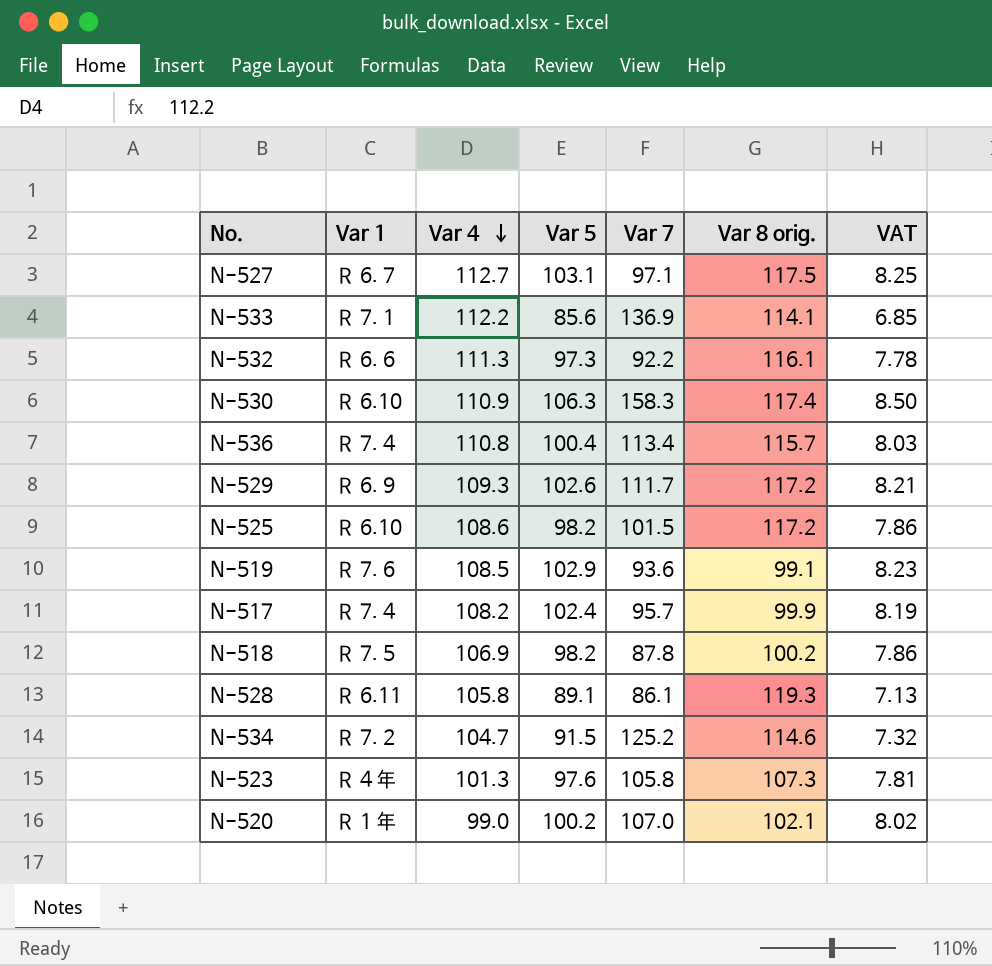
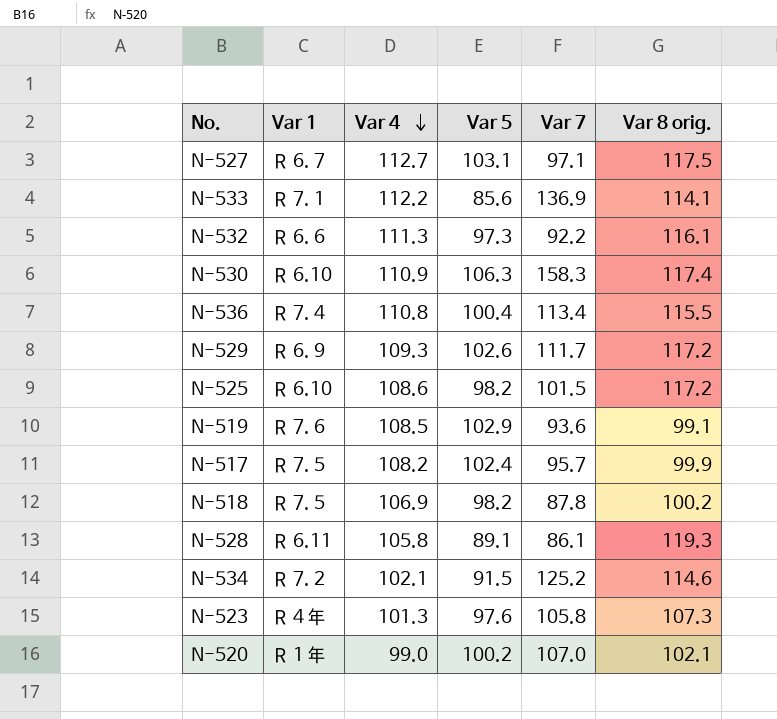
column VAT | formula: [Var 5] * 0.08 -> none
N-536 | Var 8 orig.: 115.7 -> 115.5
N-517 | Var 1: Ｒ 7. 4 -> Ｒ 7. 5
N-534 | Var 4: 104.7 -> 102.1

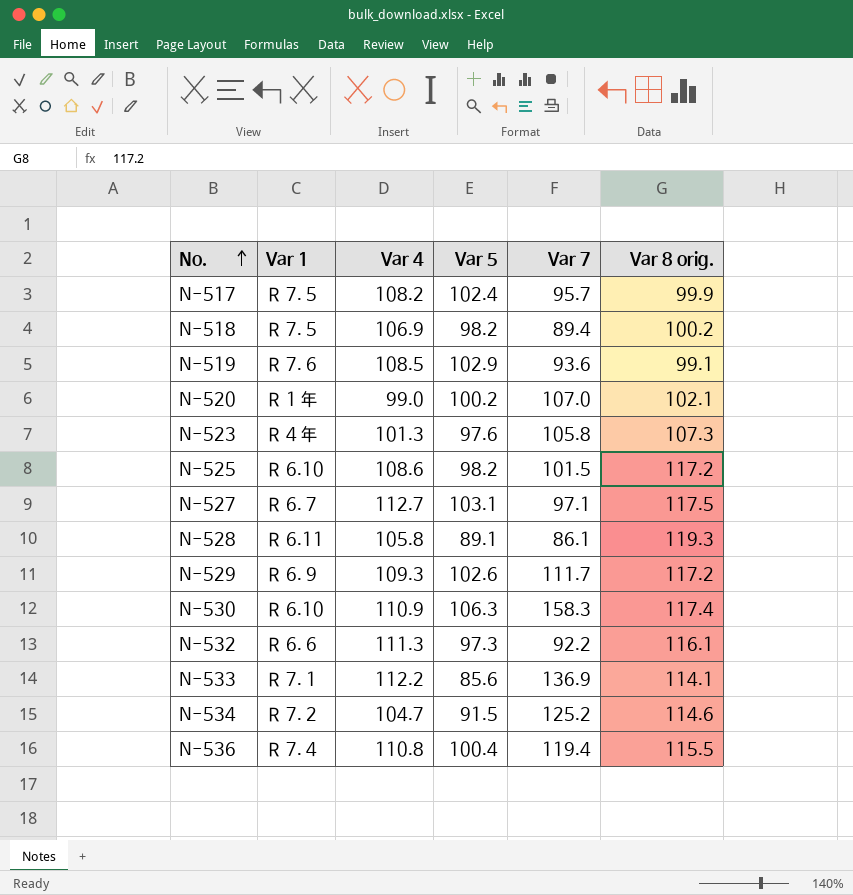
row order: Var 4 descending -> No. ascending
N-518 | Var 7: 87.8 -> 89.4
N-534 | Var 4: 102.1 -> 104.7
N-536 | Var 7: 113.4 -> 119.4

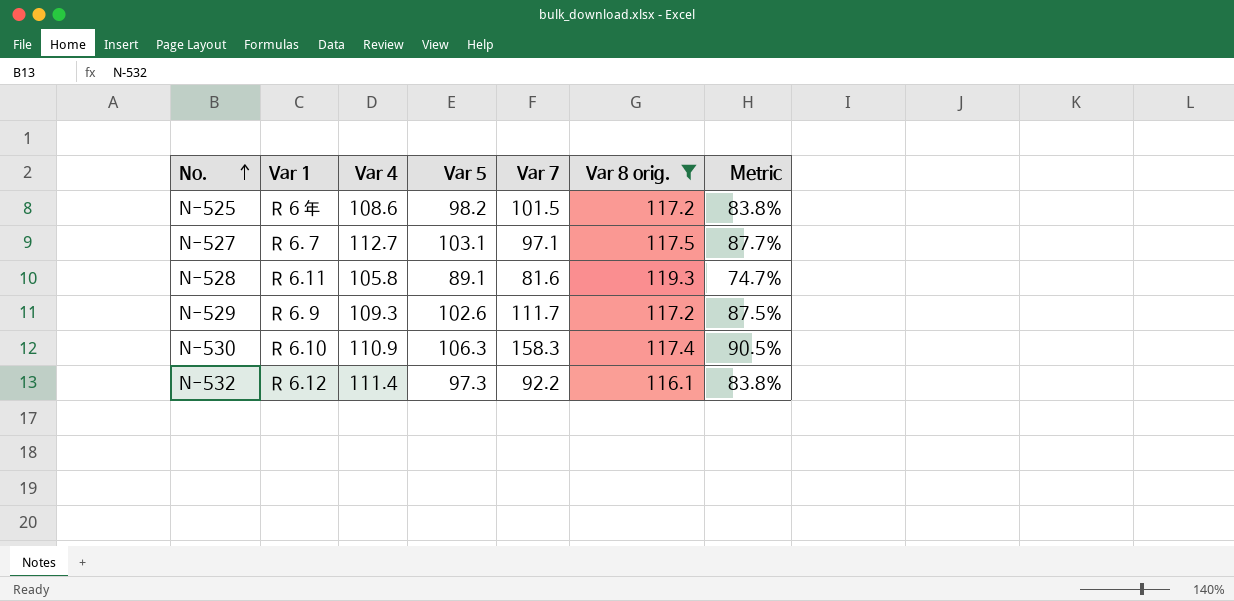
filter: none -> Var 8 orig. >= 116.1
column Metric | formula: none -> [Var 5] / [Var 8 orig.]
N-525 | Var 1: Ｒ 6.10 -> Ｒ 6 年
N-528 | Var 7: 86.1 -> 81.6
N-532 | Var 1: Ｒ 6. 6 -> Ｒ 6.12
N-532 | Var 4: 111.3 -> 111.4

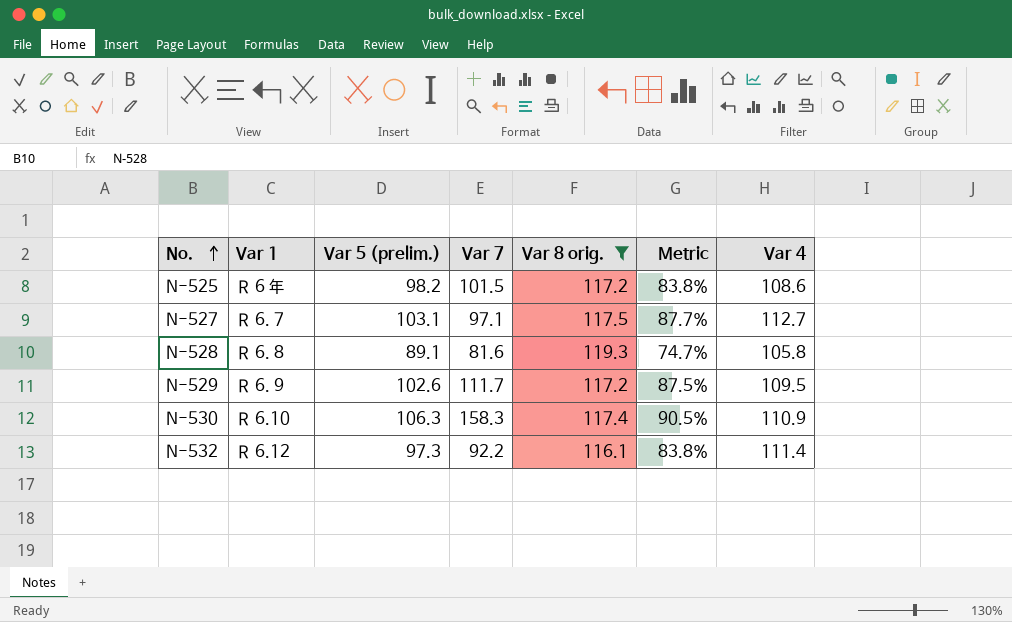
column name: Var 5 -> Var 5 (prelim.)
column Var 4 | position: 3 -> 7
N-528 | Var 1: Ｒ 6.11 -> Ｒ 6. 8
N-529 | Var 4: 109.3 -> 109.5

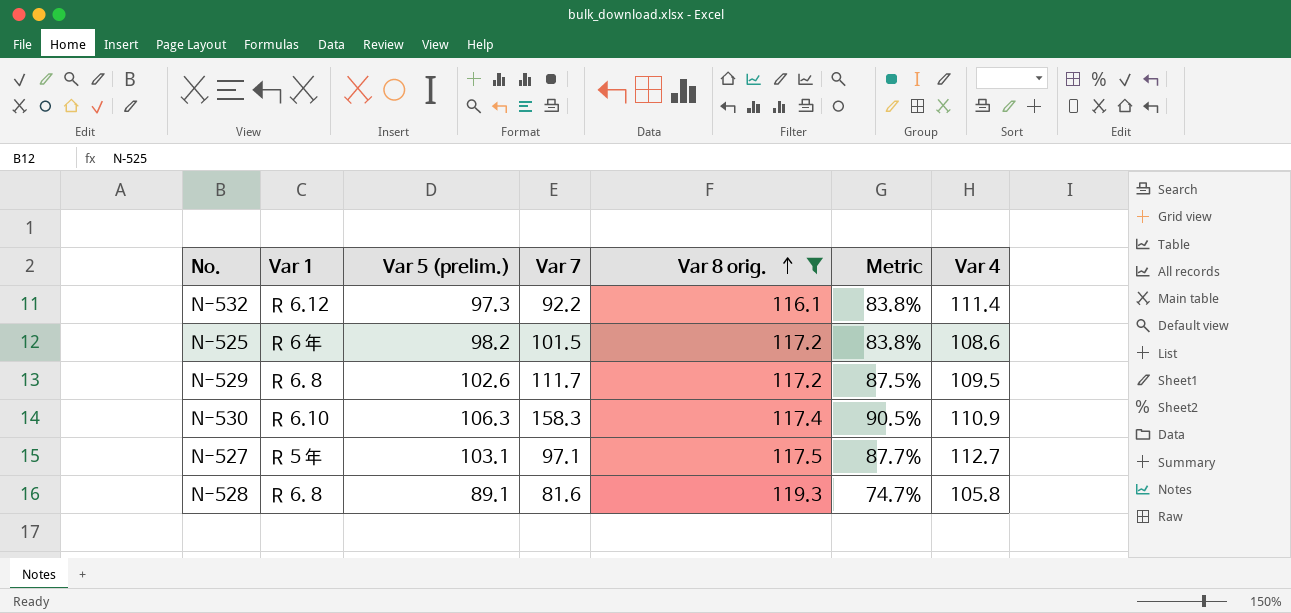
row order: No. ascending -> Var 8 orig. ascending
N-529 | Var 1: Ｒ 6. 9 -> Ｒ 6. 8
N-527 | Var 1: Ｒ 6. 7 -> Ｒ 5 年

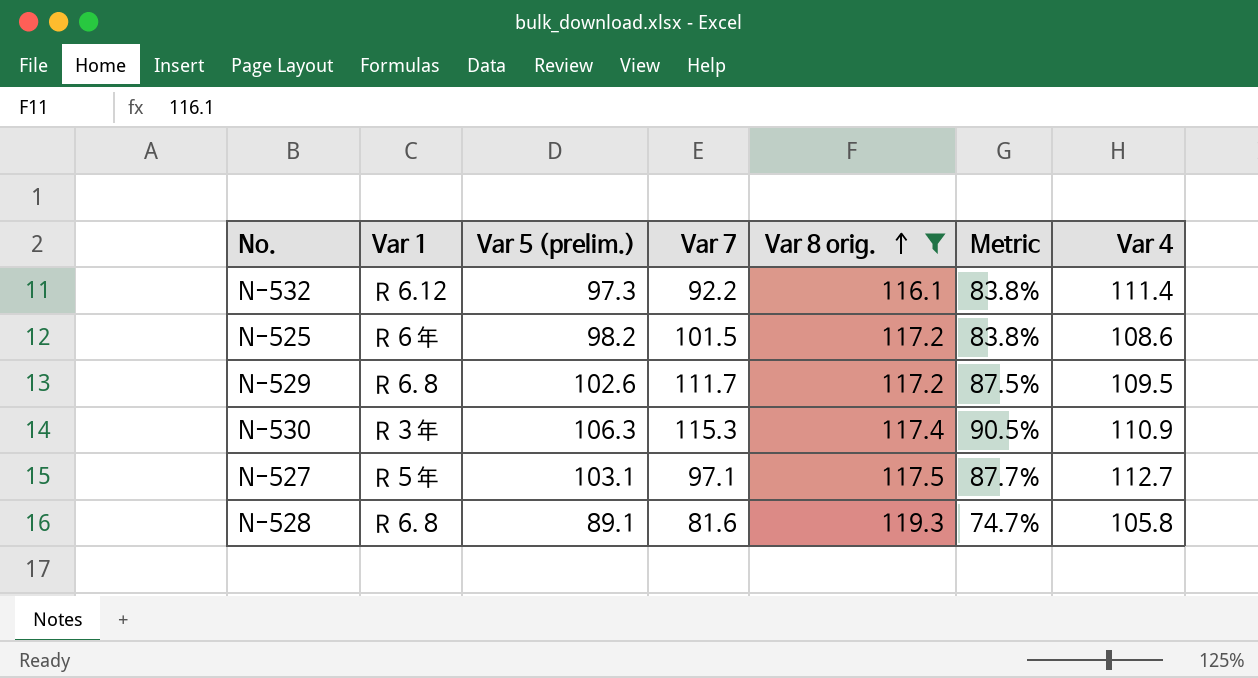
N-530 | Var 1: Ｒ 6.10 -> Ｒ 3 年
N-530 | Var 7: 158.3 -> 115.3

